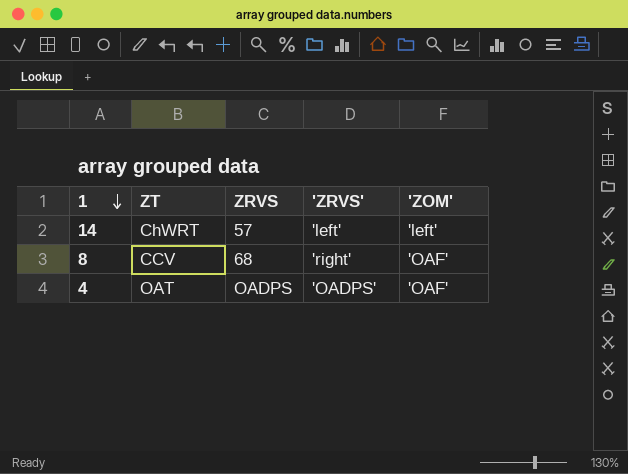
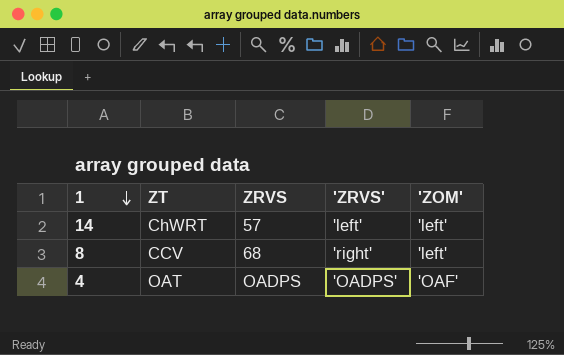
8 | 'ZOM': 'OAF' -> 'left'

